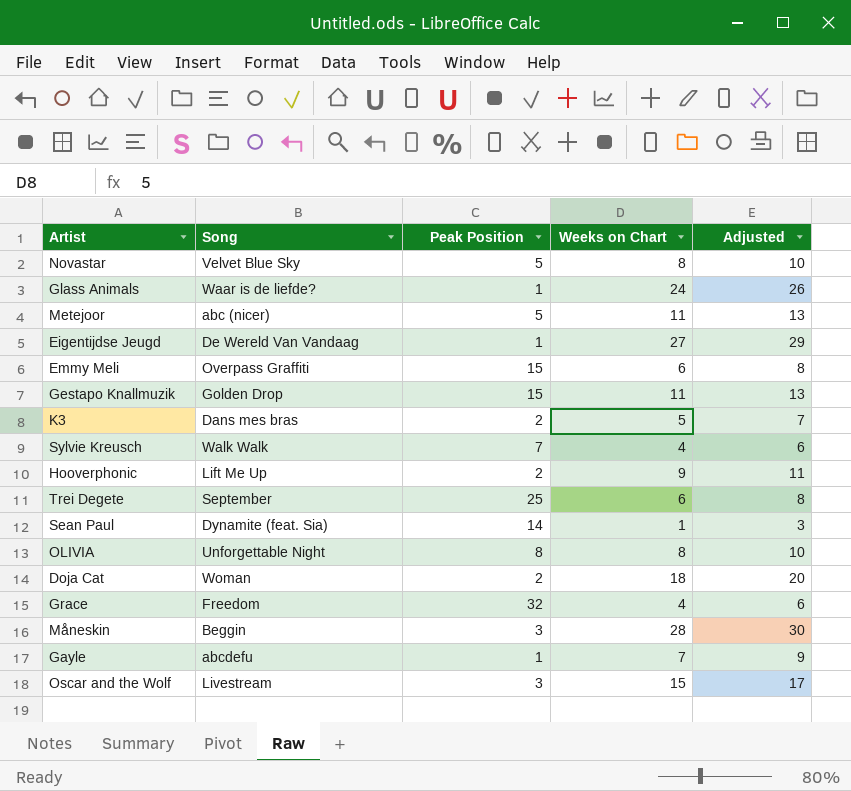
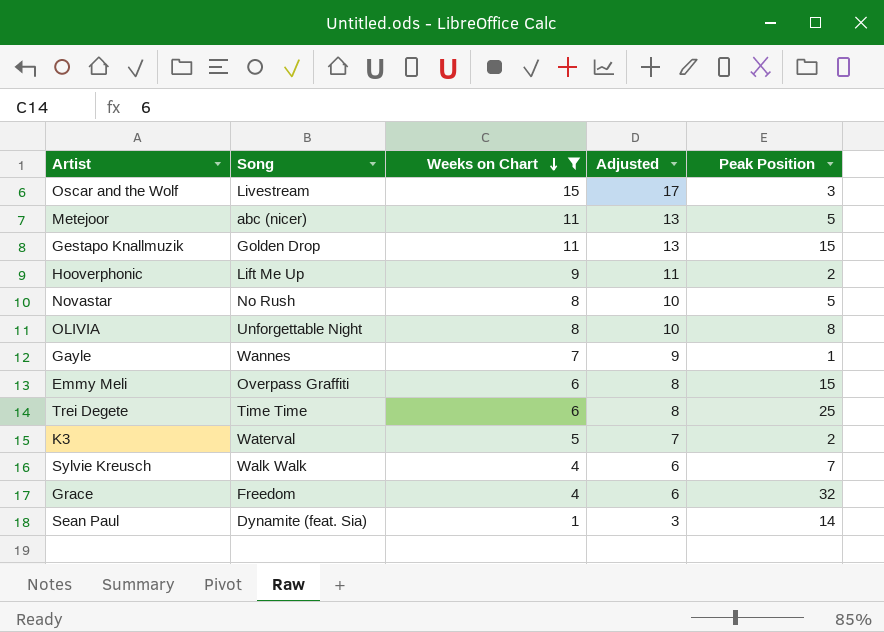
filter: none -> Weeks on Chart <= 15
row order: none -> Weeks on Chart descending
column Peak Position | position: 3 -> 5
Novastar | Song: Velvet Blue Sky -> No Rush
Gayle | Song: abcdefu -> Wannes
Trei Degete | Song: September -> Time Time
K3 | Song: Dans mes bras -> Waterval

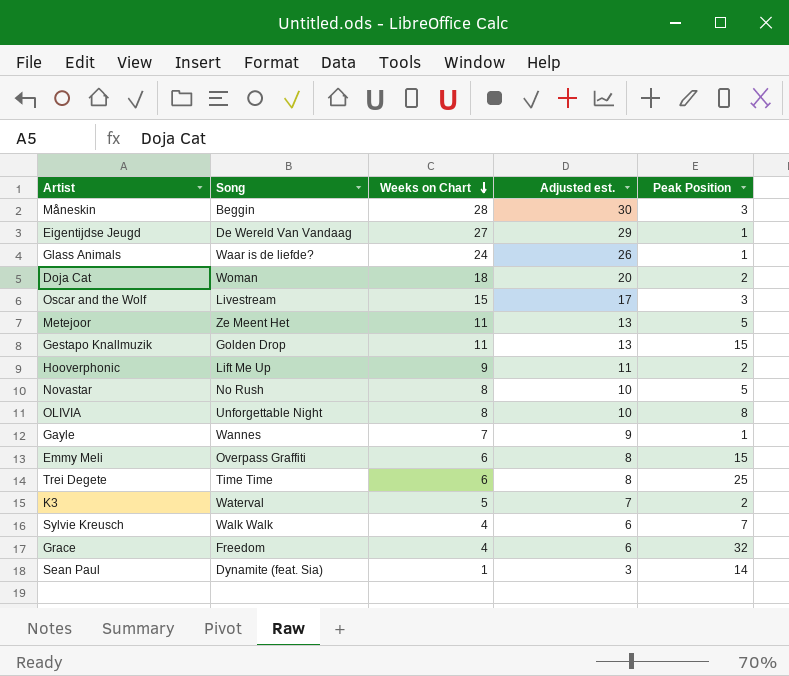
filter: Weeks on Chart <= 15 -> none
column name: Adjusted -> Adjusted est.
Metejoor | Song: abc (nicer) -> Ze Meent Het

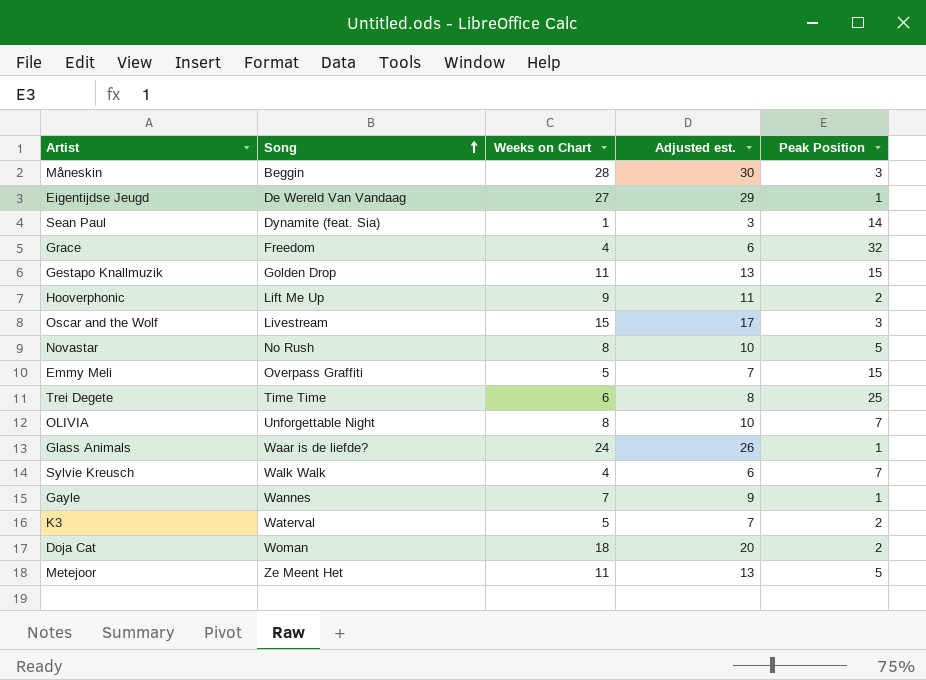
row order: Weeks on Chart descending -> Song ascending
Emmy Meli | Weeks on Chart: 6 -> 5
Emmy Meli | Adjusted est.: 8 -> 7
OLIVIA | Peak Position: 8 -> 7

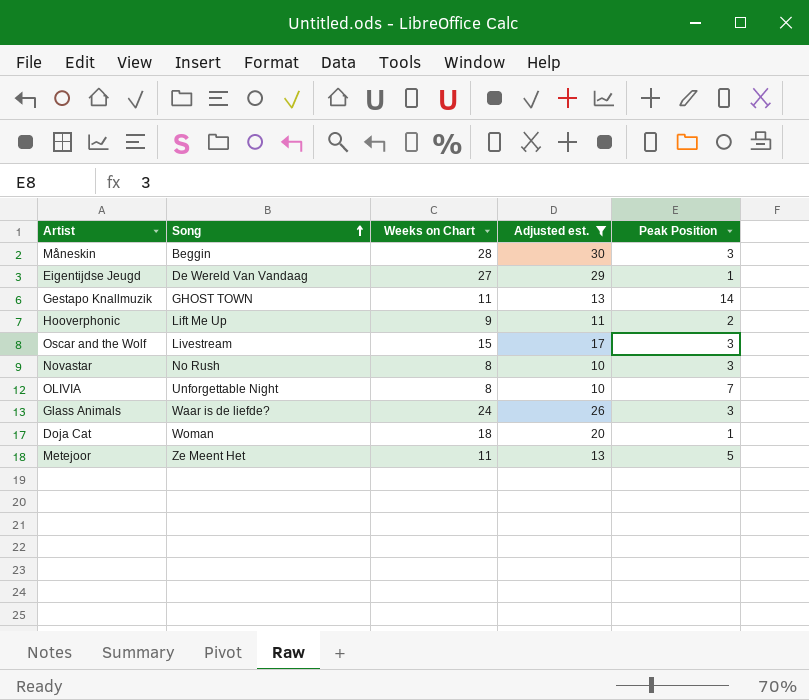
filter: none -> Adjusted est. >= 10
Gestapo Knallmuzik | Song: Golden Drop -> GHOST TOWN
Gestapo Knallmuzik | Peak Position: 15 -> 14
Novastar | Peak Position: 5 -> 3
Glass Animals | Peak Position: 1 -> 3
Doja Cat | Peak Position: 2 -> 1

